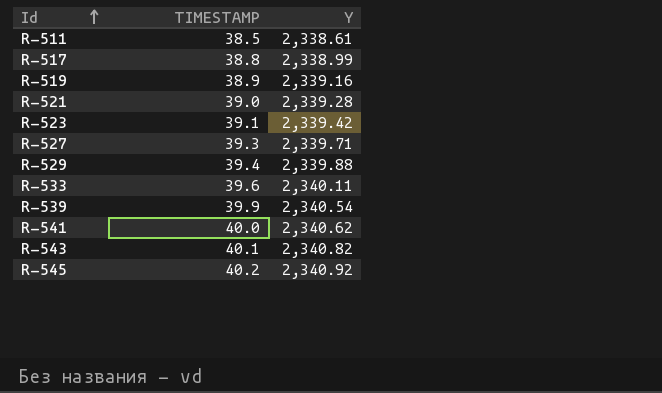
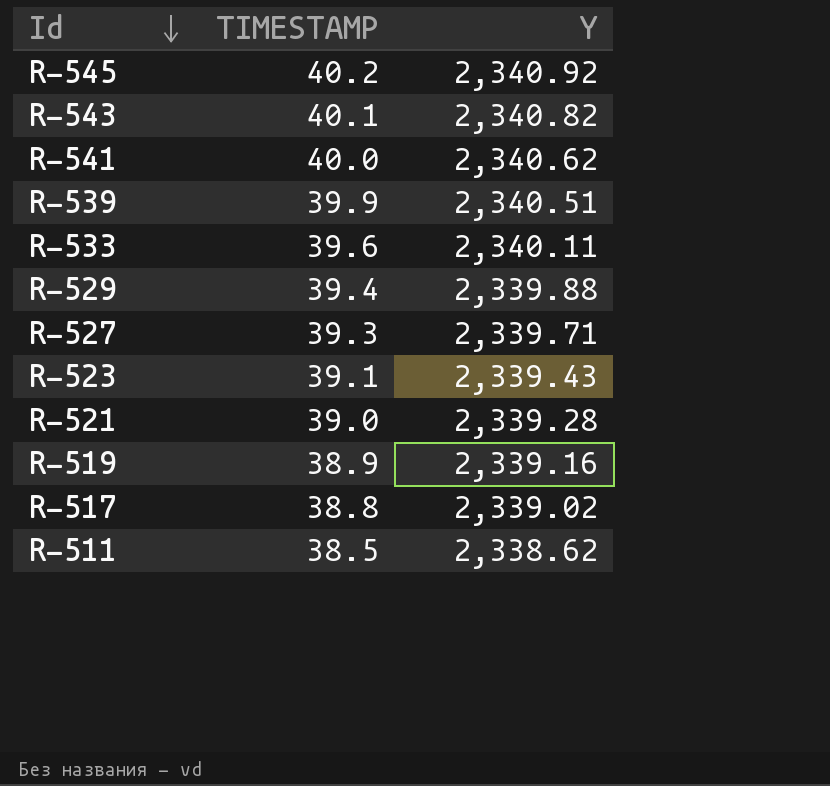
row order: Id ascending -> Id descending
R-539 | Y: 2,340.54 -> 2,340.51
R-523 | Y: 2,339.42 -> 2,339.43
R-517 | Y: 2,338.99 -> 2,339.02
R-511 | Y: 2,338.61 -> 2,338.62

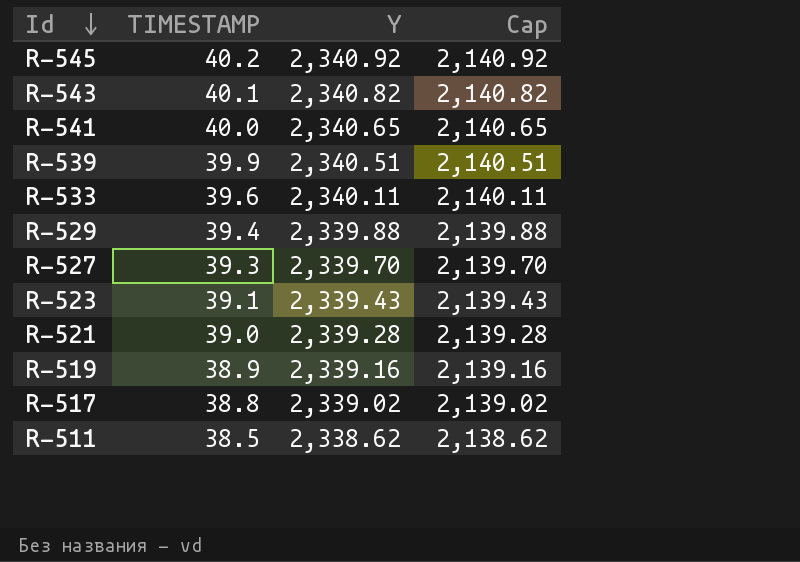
column Cap | formula: none -> [Y] - 200
R-541 | Y: 2,340.62 -> 2,340.65
R-527 | Y: 2,339.71 -> 2,339.70

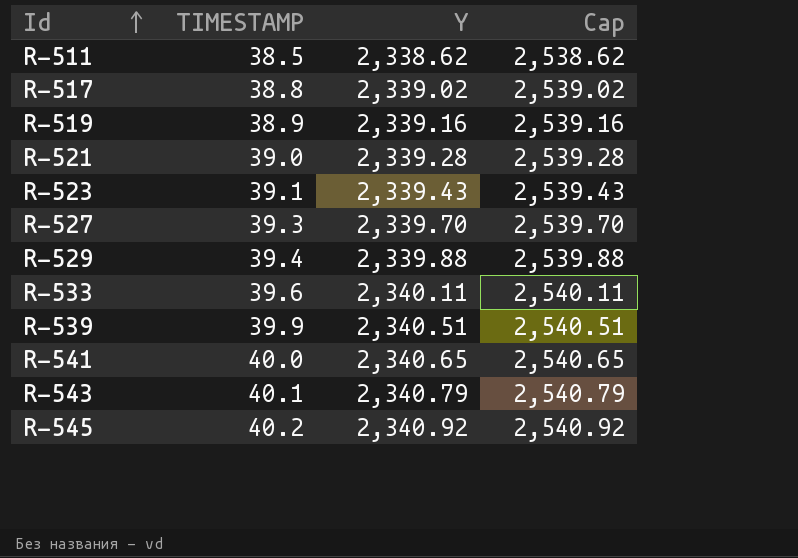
row order: Id descending -> Id ascending
column Cap | formula: [Y] - 200 -> [Y] + 200
R-543 | Y: 2,340.82 -> 2,340.79

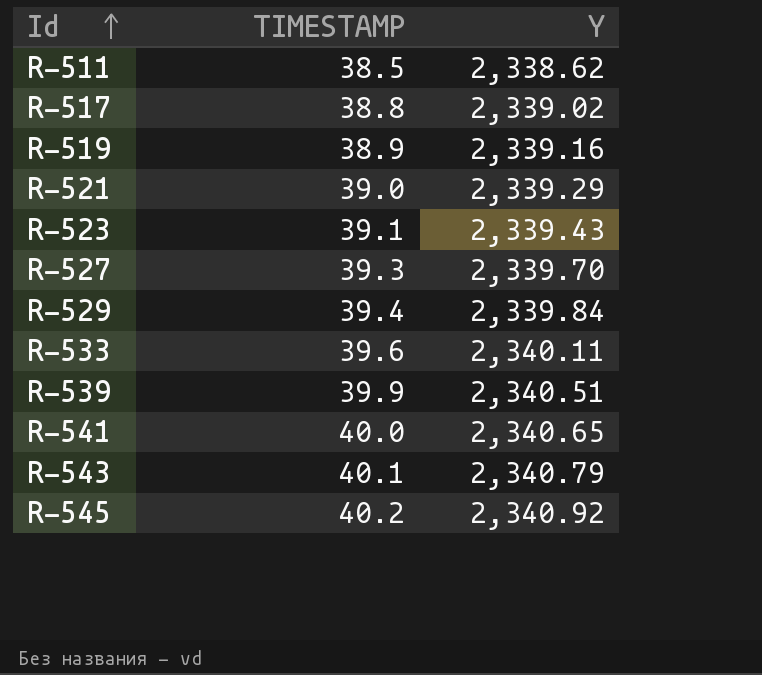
column Cap | formula: [Y] + 200 -> none
R-521 | Y: 2,339.28 -> 2,339.29
R-529 | Y: 2,339.88 -> 2,339.84

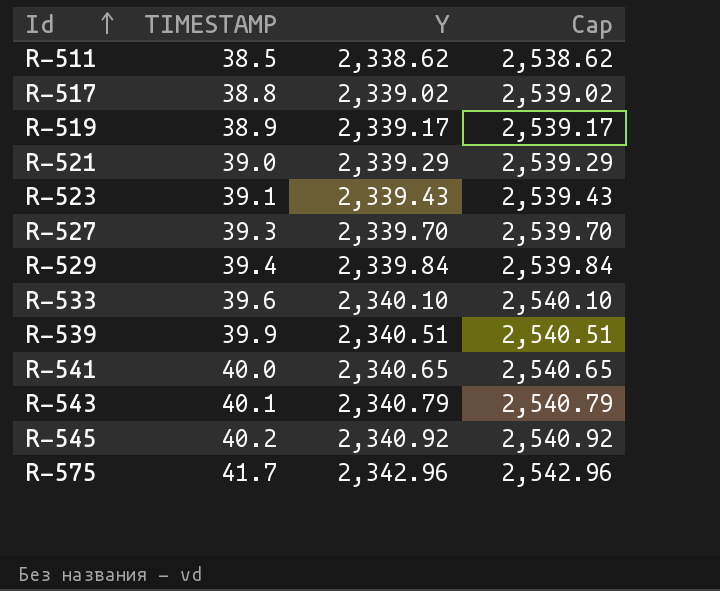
column Cap | formula: none -> [Y] + 200
R-519 | Y: 2,339.16 -> 2,339.17
R-533 | Y: 2,340.11 -> 2,340.10
row R-575: none -> 41.7 | 2,342.96 | 2,542.96

